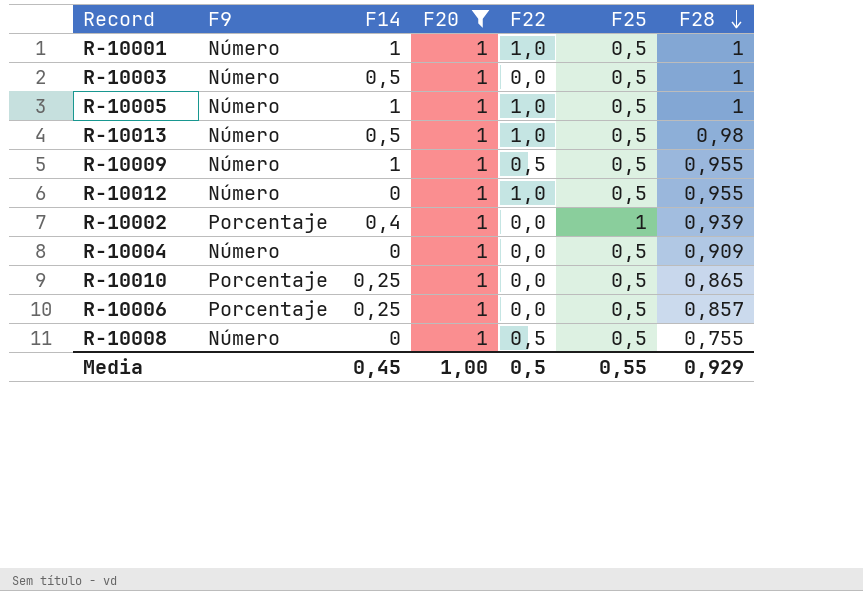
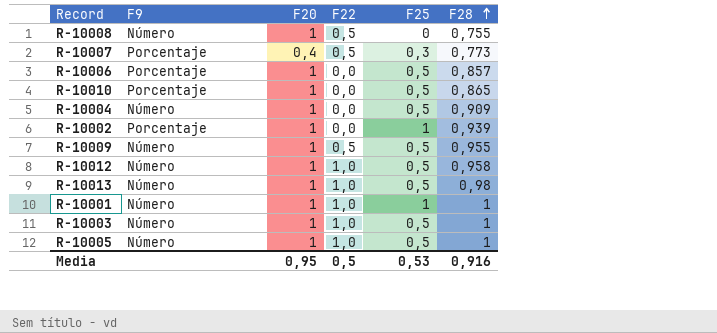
filter: F20 = 1 -> none
row order: F28 descending -> F28 ascending
column F14 | position: 3 -> none
R-10008 | F25: 0,5 -> 0
R-10012 | F28: 0,955 -> 0,958
R-10001 | F25: 0,5 -> 1
R-10003 | F22: 0,0 -> 1,0
Media | F20: 1,00 -> 0,95
Media | F25: 0,55 -> 0,53
Media | F28: 0,929 -> 0,916

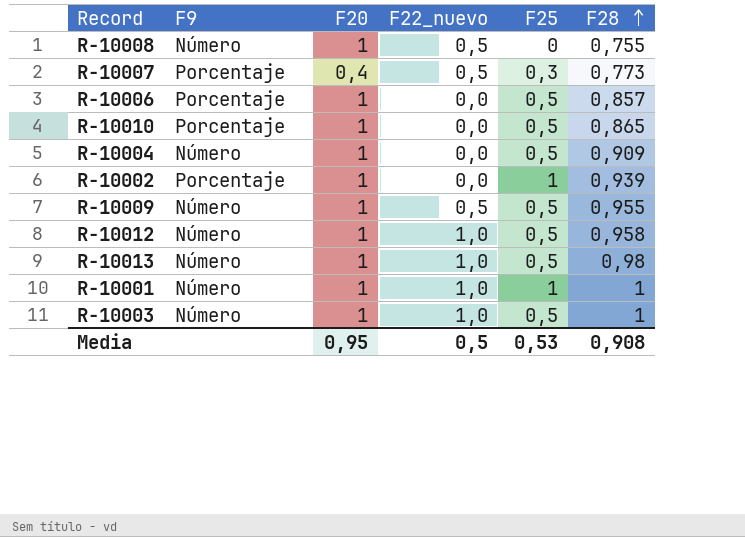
column name: F22 -> F22_nuevo
row R-10005: Número | 1 | 1,0 | 0,5 | 1 -> none
Media | F28: 0,916 -> 0,908

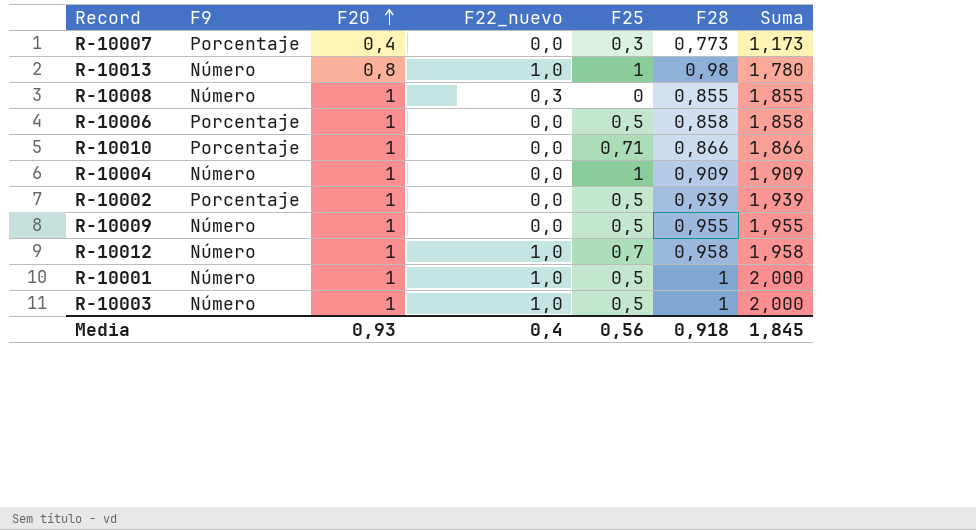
row order: F28 ascending -> F20 ascending
column Suma | formula: none -> [F20] + [F28]
R-10007 | F22_nuevo: 0,5 -> 0,0
R-10013 | F20: 1 -> 0,8
R-10013 | F25: 0,5 -> 1
R-10008 | F22_nuevo: 0,5 -> 0,3
R-10008 | F28: 0,755 -> 0,855
R-10006 | F28: 0,857 -> 0,858
R-10010 | F25: 0,5 -> 0,71
R-10010 | F28: 0,865 -> 0,866
R-10004 | F25: 0,5 -> 1
R-10002 | F25: 1 -> 0,5
R-10009 | F22_nuevo: 0,5 -> 0,0
R-10012 | F25: 0,5 -> 0,7
R-10001 | F25: 1 -> 0,5
Media | F20: 0,95 -> 0,93
Media | F22_nuevo: 0,5 -> 0,4
Media | F25: 0,53 -> 0,56
Media | F28: 0,908 -> 0,918

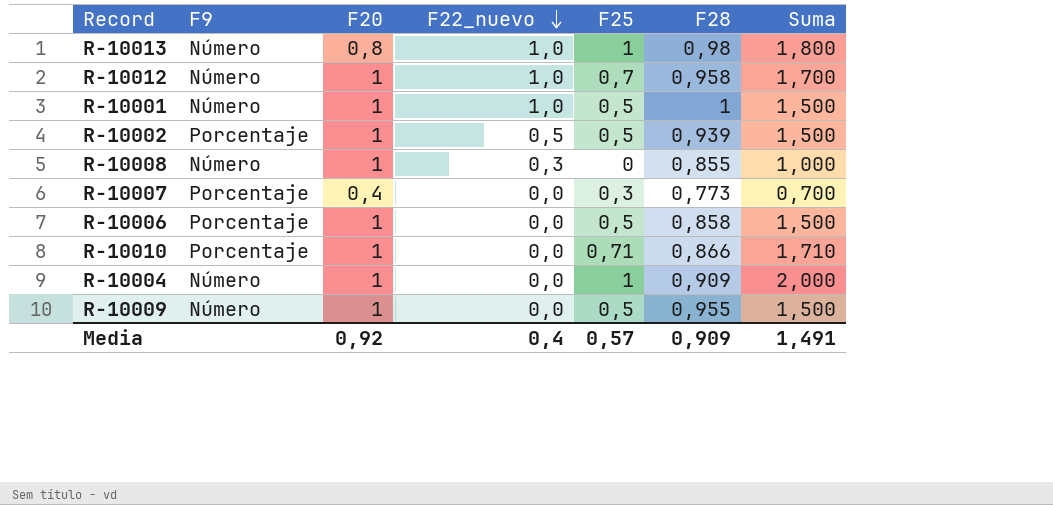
row order: F20 ascending -> F22_nuevo descending
column Suma | formula: [F20] + [F28] -> [F20] + [F25]
row R-10003: Número | 1 | 1,0 | 0,5 | 1 | 2,000 -> none
R-10002 | F22_nuevo: 0,0 -> 0,5
Media | F20: 0,93 -> 0,92
Media | F25: 0,56 -> 0,57
Media | F28: 0,918 -> 0,909
Media | Suma: 1,845 -> 1,491

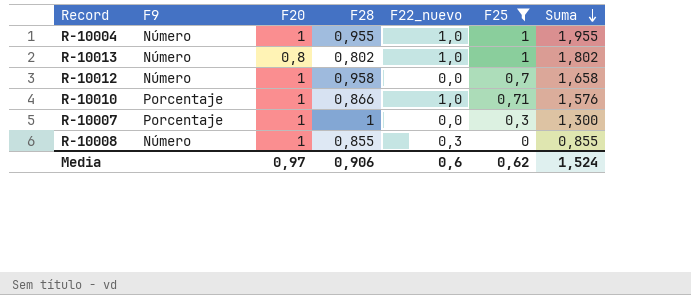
filter: none -> F25 != 0,5
row order: F22_nuevo descending -> Suma descending
column F28 | position: 6 -> 4
column Suma | formula: [F20] + [F25] -> [F28] + [F25]
R-10004 | F28: 0,909 -> 0,955
R-10004 | F22_nuevo: 0,0 -> 1,0
R-10013 | F28: 0,98 -> 0,802
R-10012 | F22_nuevo: 1,0 -> 0,0
R-10010 | F22_nuevo: 0,0 -> 1,0
R-10007 | F20: 0,4 -> 1
R-10007 | F28: 0,773 -> 1
Media | F20: 0,92 -> 0,97
Media | F28: 0,909 -> 0,906
Media | F22_nuevo: 0,4 -> 0,6
Media | F25: 0,57 -> 0,62
Media | Suma: 1,491 -> 1,524

